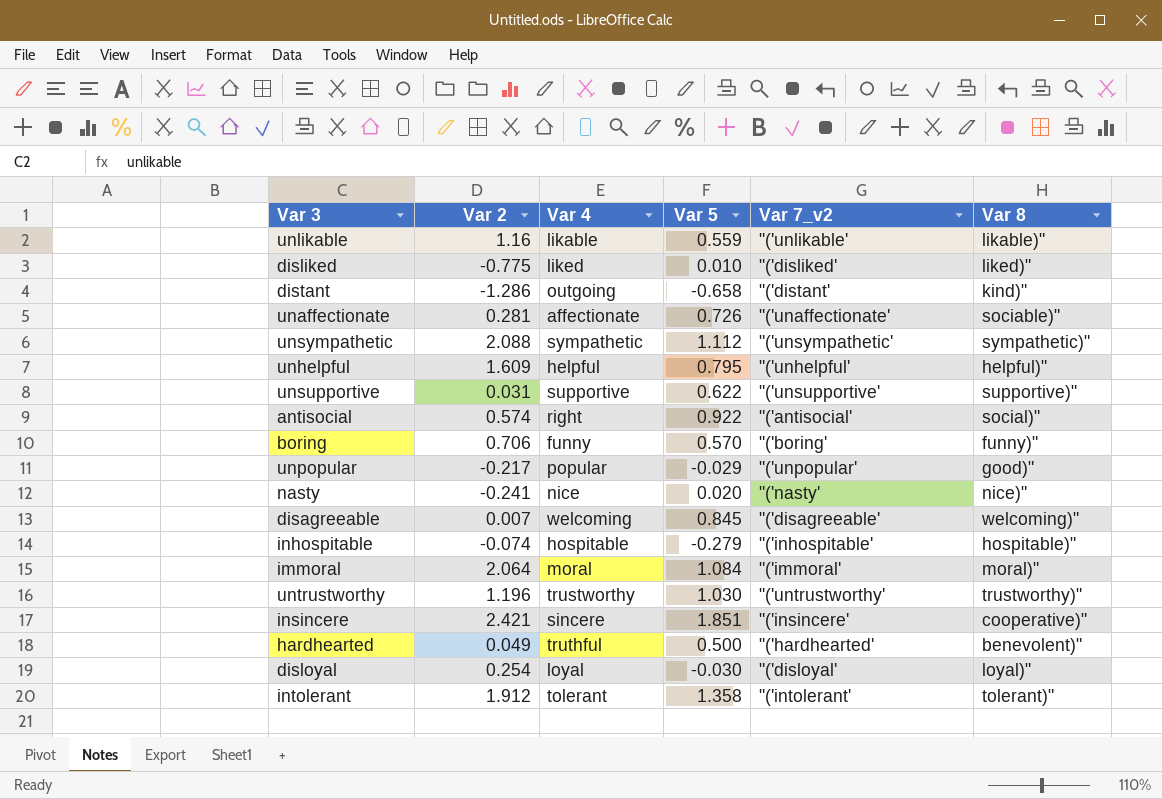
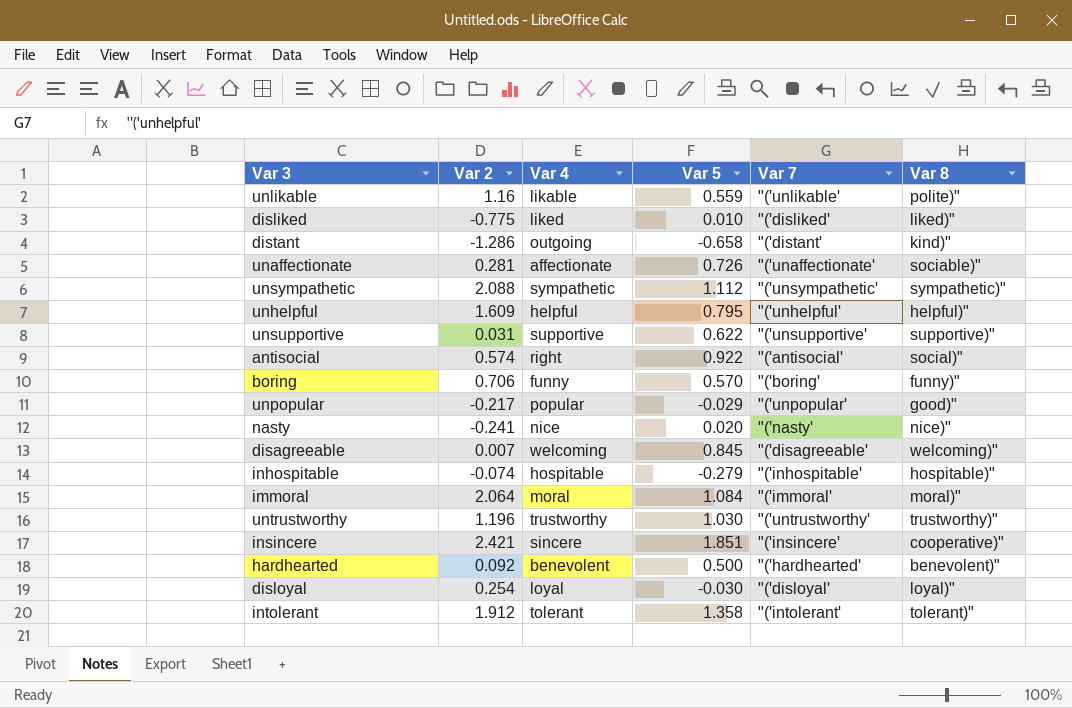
column name: Var 7_v2 -> Var 7
unlikable | Var 8: likable)" -> polite)"
hardhearted | Var 2: 0.049 -> 0.092
hardhearted | Var 4: truthful -> benevolent

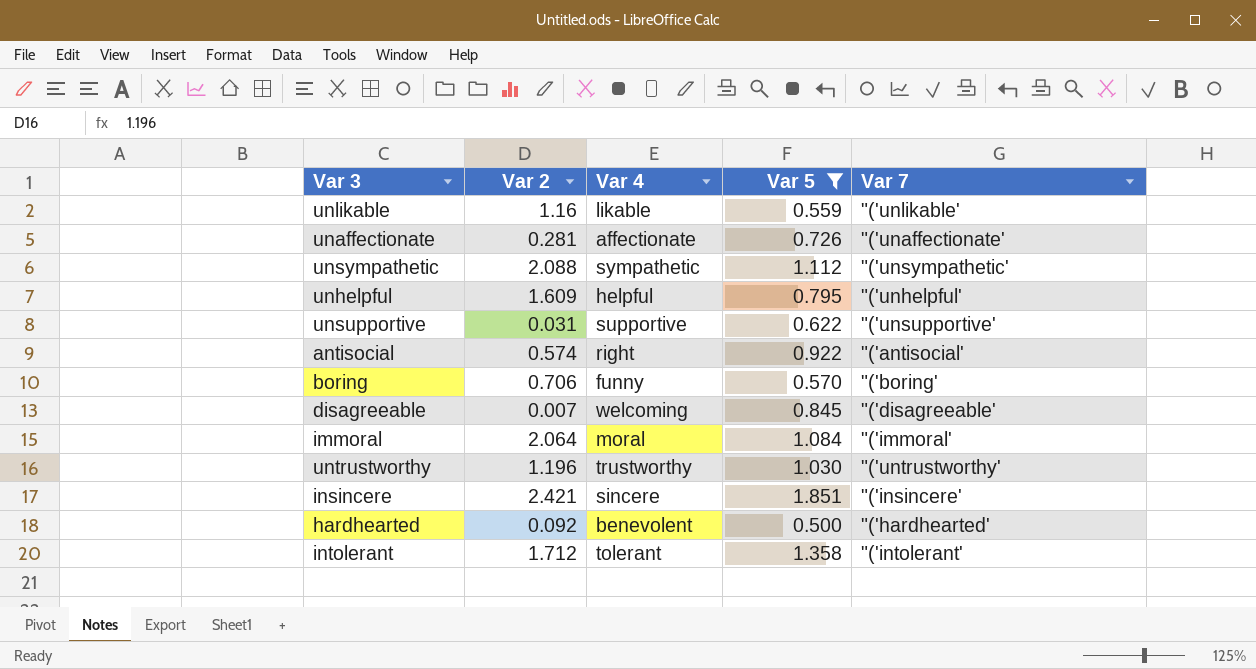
filter: none -> Var 5 >= 0.500
column Var 8 | position: 6 -> none
intolerant | Var 2: 1.912 -> 1.712

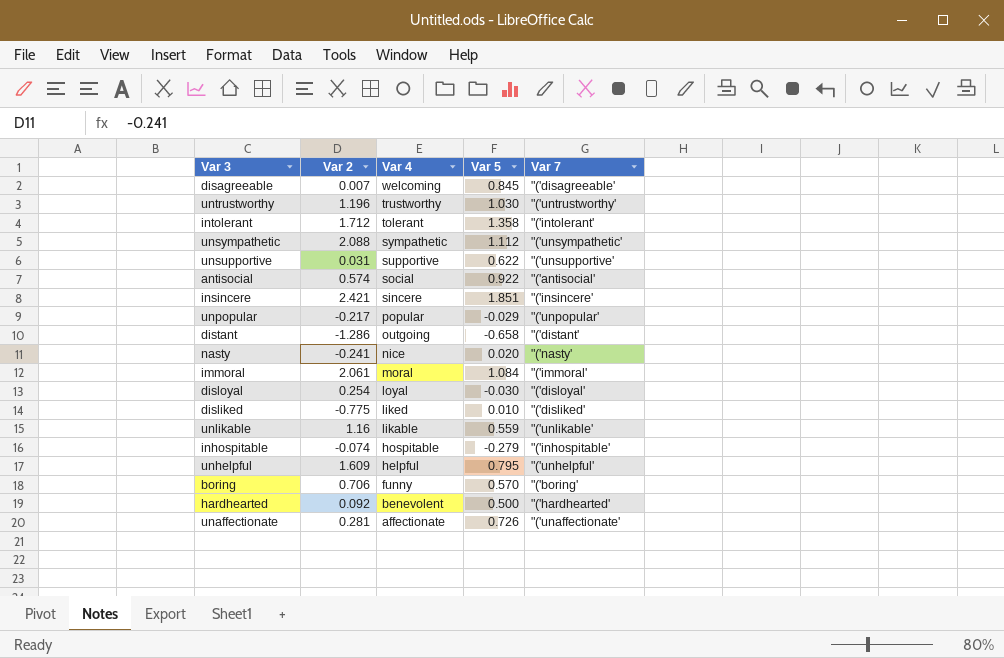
filter: Var 5 >= 0.500 -> none
row order: none -> Var 4 descending
antisocial | Var 4: right -> social
immoral | Var 2: 2.064 -> 2.061

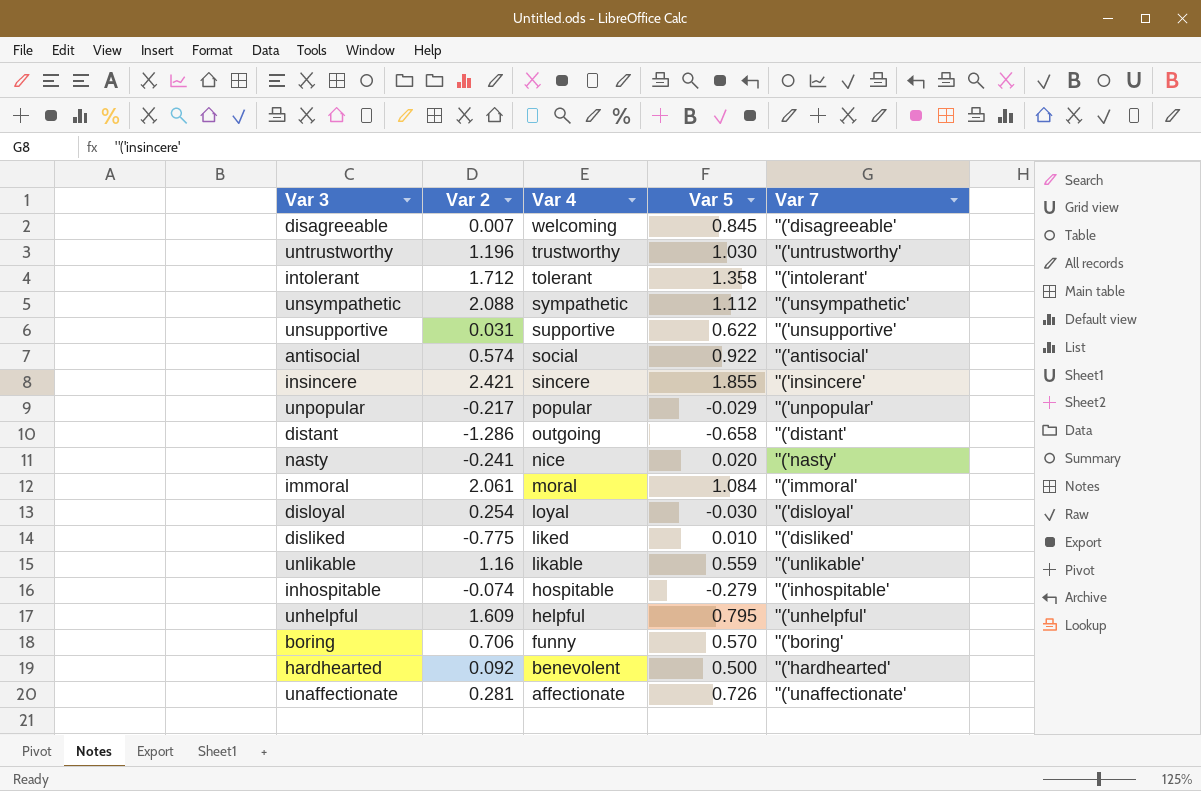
insincere | Var 5: 1.851 -> 1.855

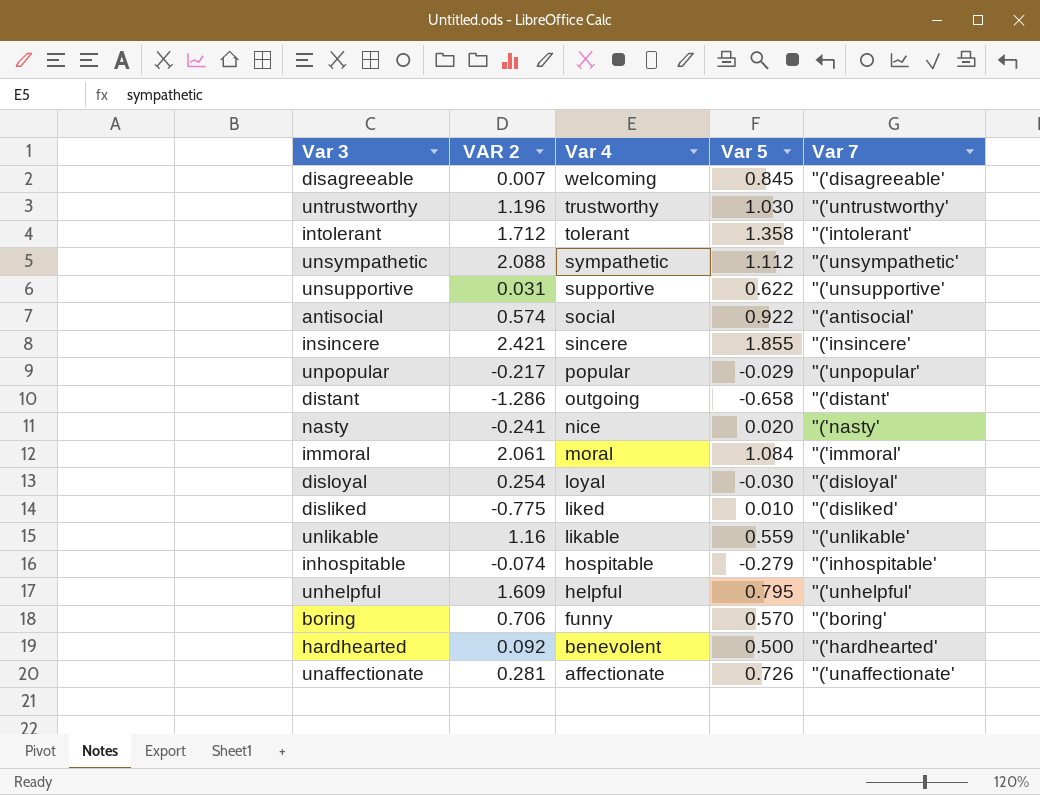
column name: Var 2 -> VAR 2

